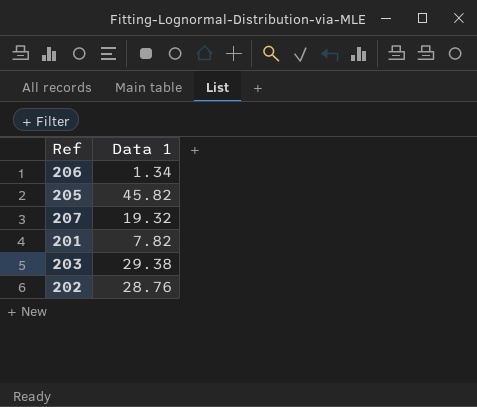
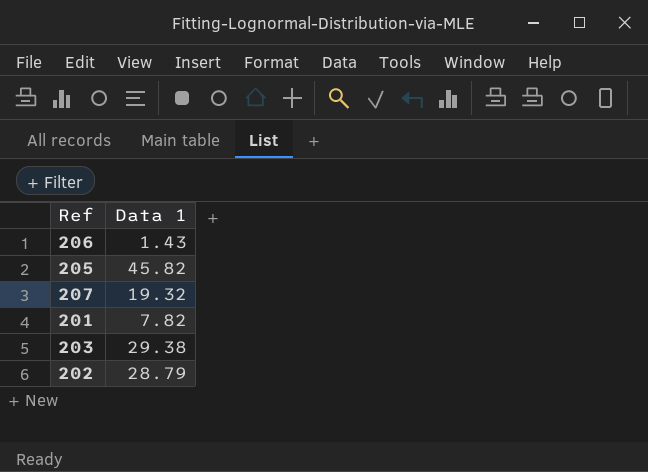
206 | Data 1: 1.34 -> 1.43
202 | Data 1: 28.76 -> 28.79

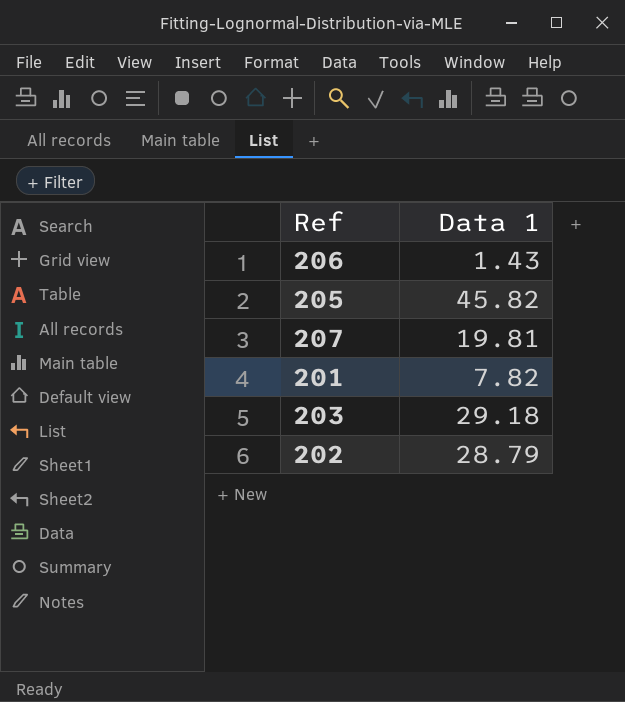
207 | Data 1: 19.32 -> 19.81
203 | Data 1: 29.38 -> 29.18

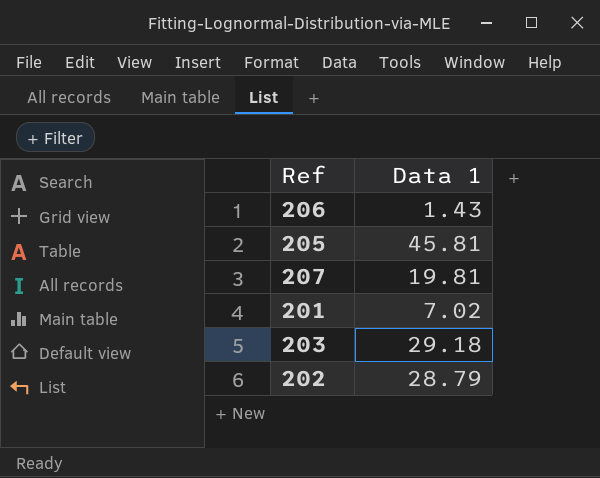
205 | Data 1: 45.82 -> 45.81
201 | Data 1: 7.82 -> 7.02

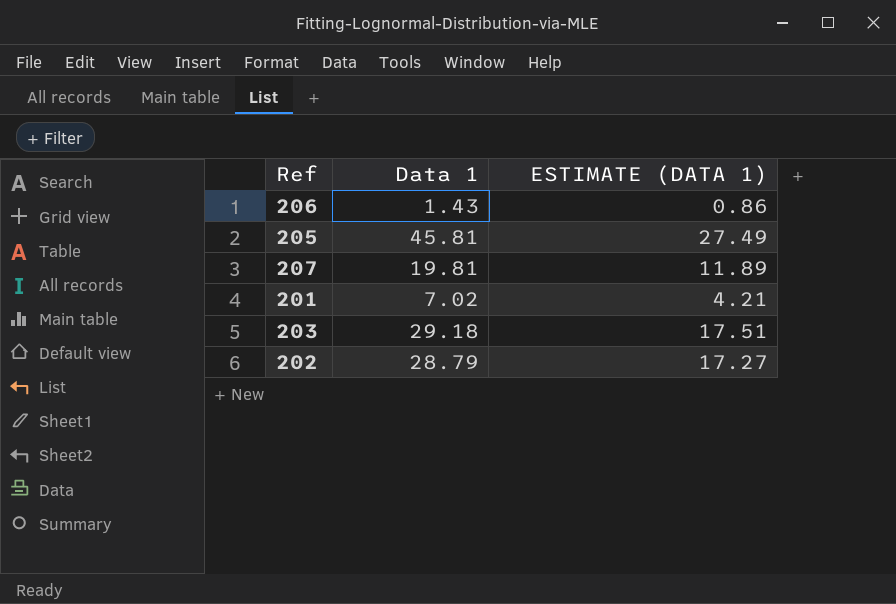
column ESTIMATE (DATA 1) | formula: none -> [Data 1] * 0.6

